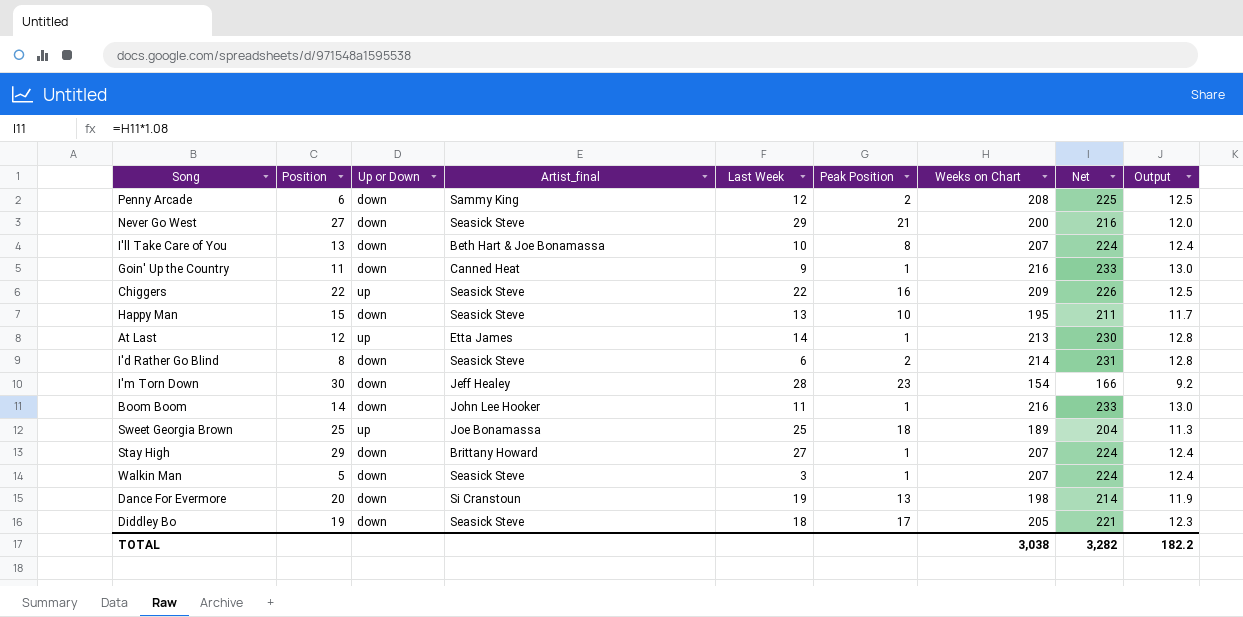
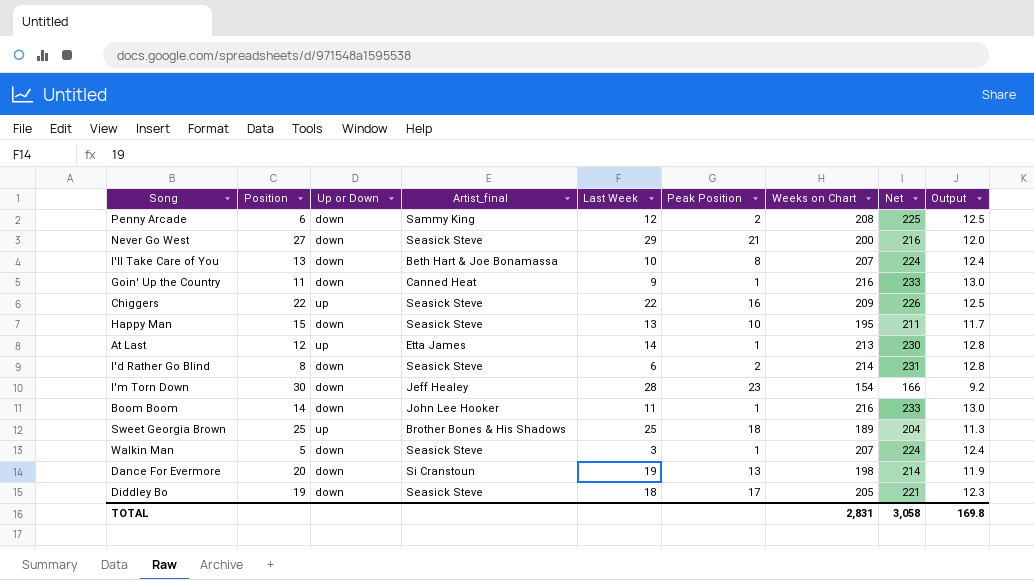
row Stay High: 29 | down | Brittany Howard | 27 | 1 | 207 | 224 | 12.4 -> none
Sweet Georgia Brown | Artist_final: Joe Bonamassa -> Brother Bones & His Shadows
TOTAL | Weeks on Chart: 3,038 -> 2,831
TOTAL | Net: 3,282 -> 3,058
TOTAL | Output: 182.2 -> 169.8

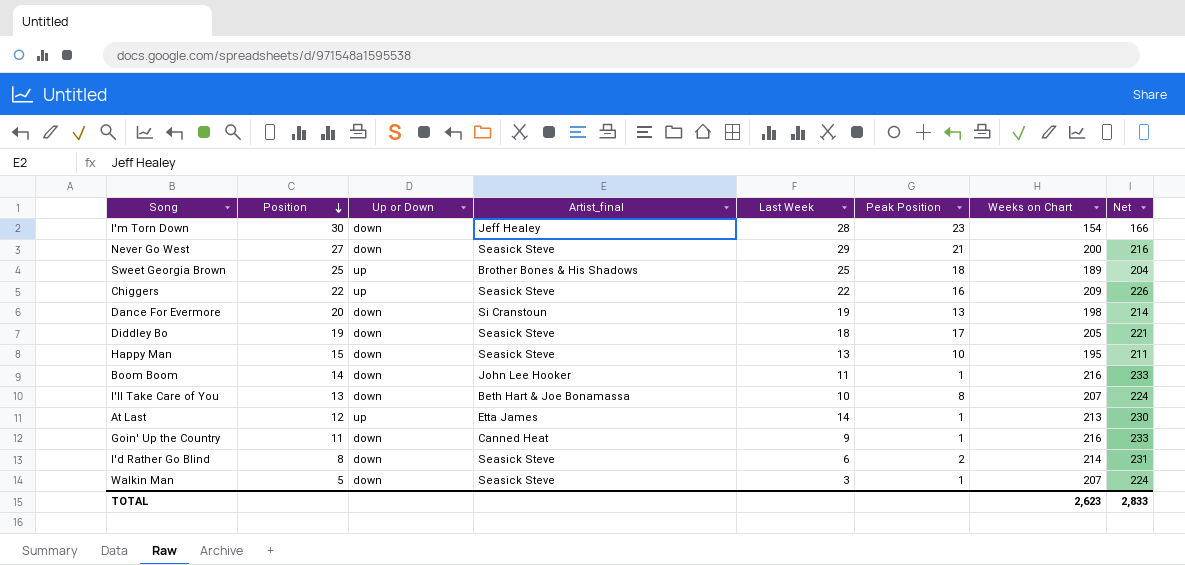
row order: none -> Position descending
column Output | formula: [Weeks on Chart] * 0.06 -> none
row Penny Arcade: 6 | down | Sammy King | 12 | 2 | 208 | 225 | 12.5 -> none
TOTAL | Weeks on Chart: 2,831 -> 2,623
TOTAL | Net: 3,058 -> 2,833

